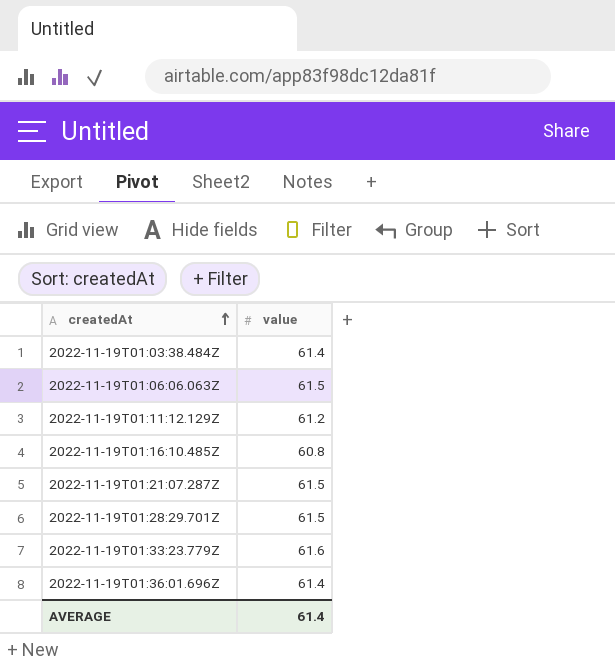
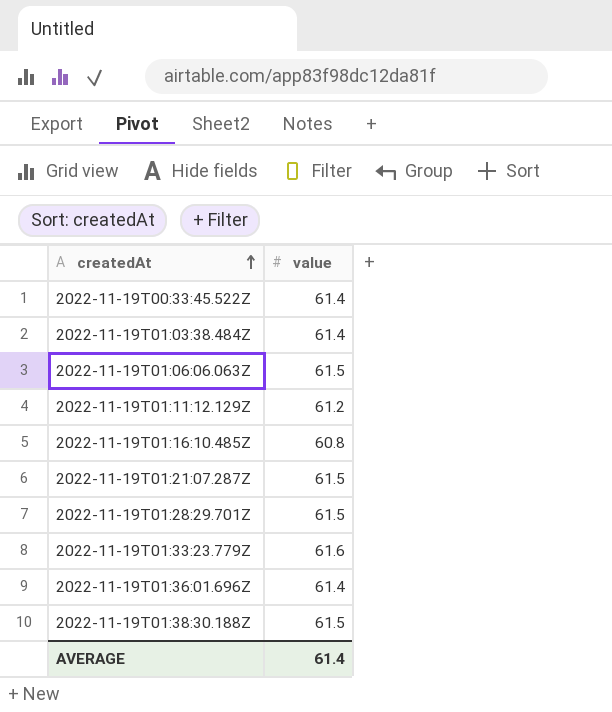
row 2022-11-19T00:33:45.522Z: none -> 61.4
row 2022-11-19T01:38:30.188Z: none -> 61.5

